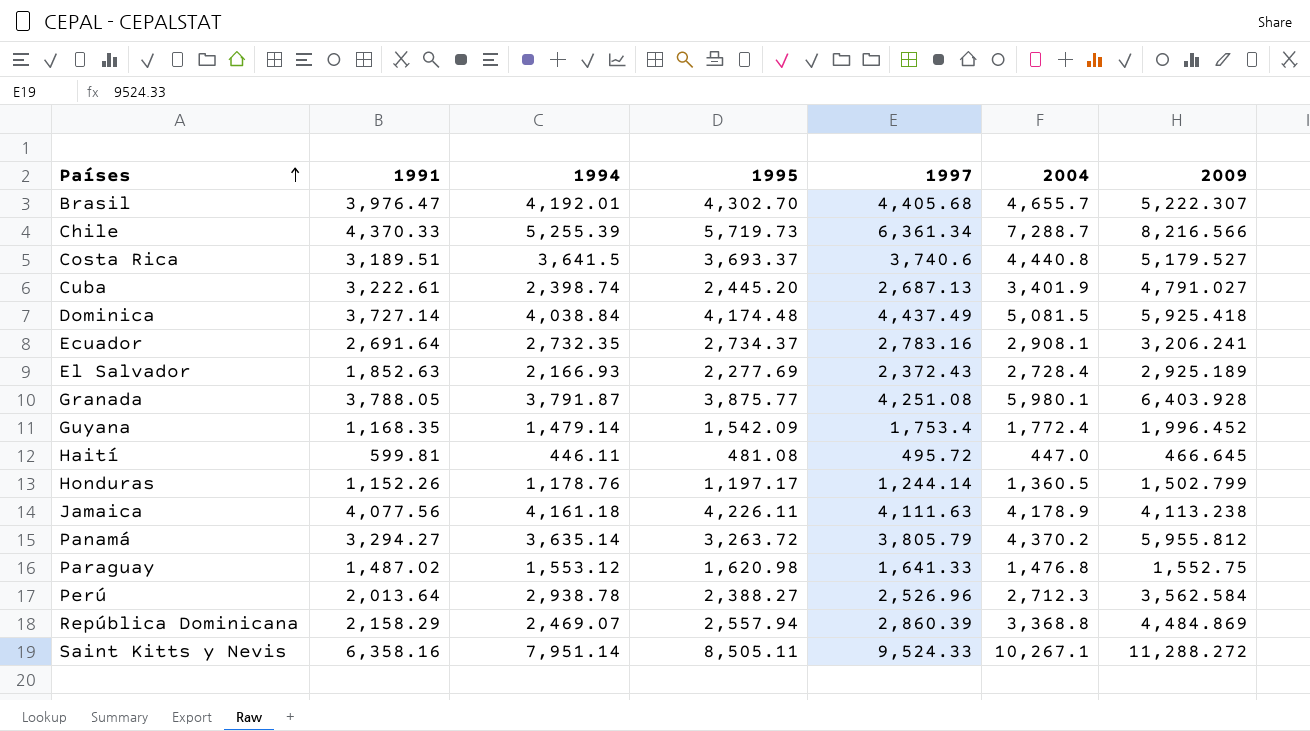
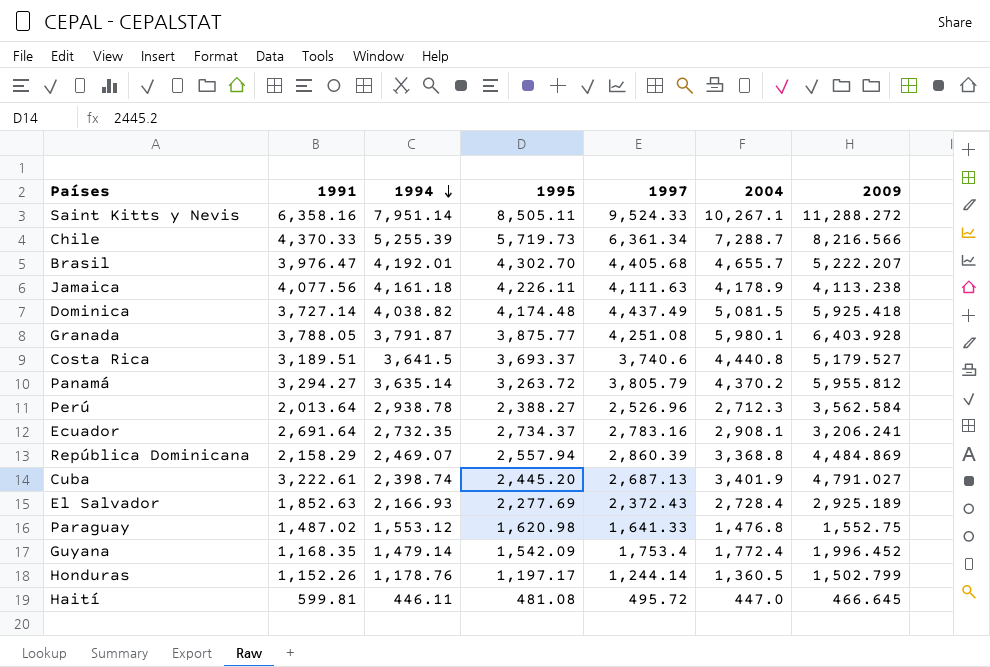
row order: Países ascending -> 1994 descending
Brasil | 2009: 5,222.307 -> 5,222.207
Dominica | 1994: 4,038.84 -> 4,038.82

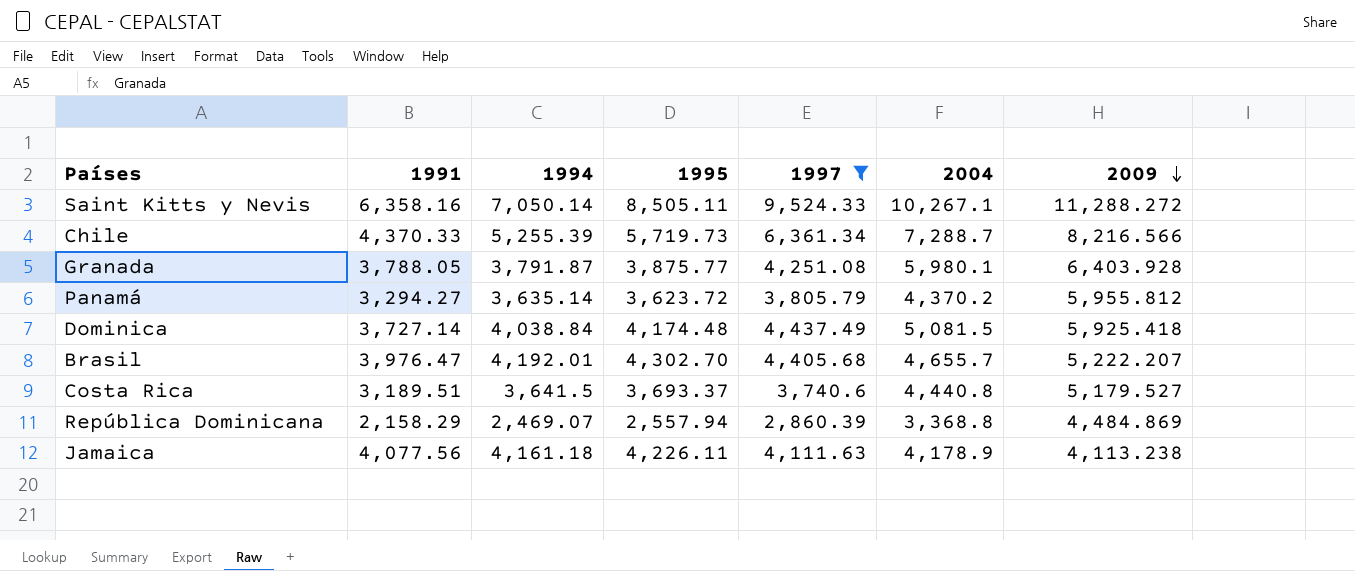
filter: none -> 1997 >= 2,860.39
row order: 1994 descending -> 2009 descending
Saint Kitts y Nevis | 1994: 7,951.14 -> 7,050.14
Panamá | 1995: 3,263.72 -> 3,623.72
Dominica | 1994: 4,038.82 -> 4,038.84

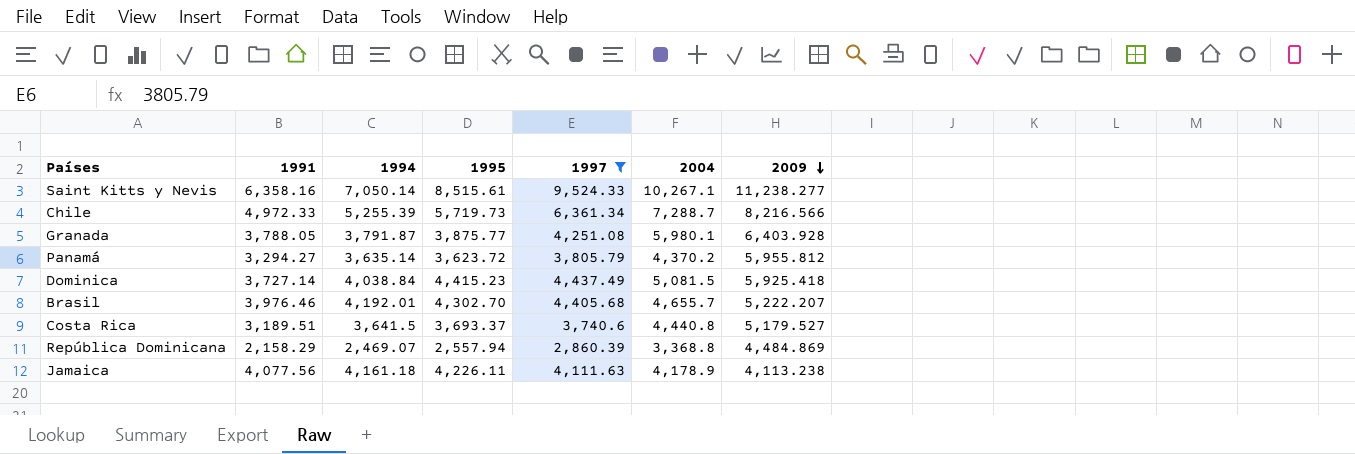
Saint Kitts y Nevis | 1995: 8,505.11 -> 8,515.61
Saint Kitts y Nevis | 2009: 11,288.272 -> 11,238.277
Chile | 1991: 4,370.33 -> 4,972.33
Dominica | 1995: 4,174.48 -> 4,415.23
Brasil | 1991: 3,976.47 -> 3,976.46

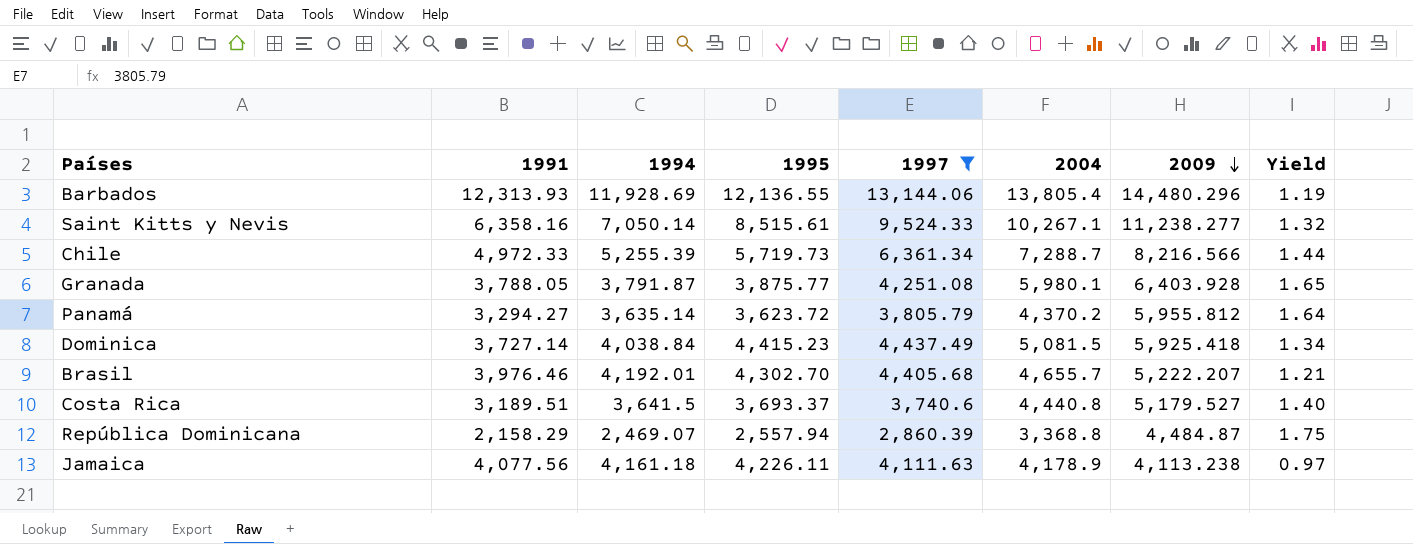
column Yield | formula: none -> [2009] / [1995]
row Barbados: none -> 12,313.93 | 11,928.69 | 12,136.55 | 13,144.06 | 13,805.4 | 14,480.296 | 1.19
República Dominicana | 2009: 4,484.869 -> 4,484.87

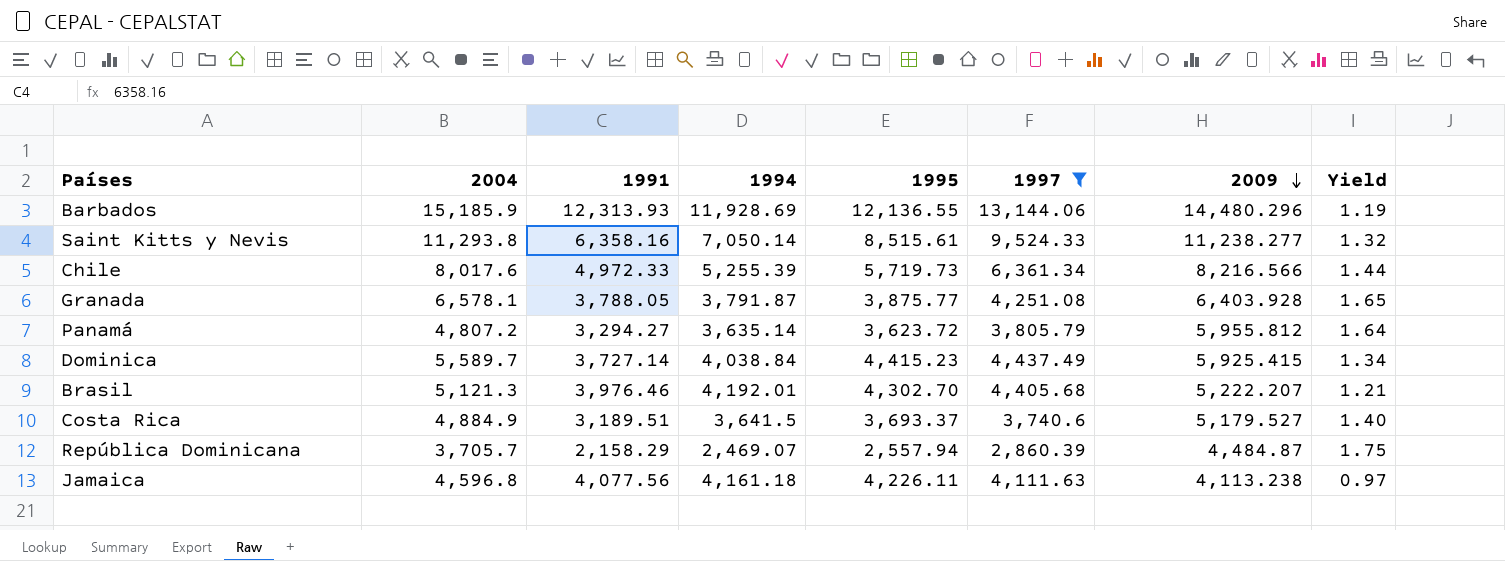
column 2004 | position: 6 -> 2
Barbados | 2004: 13,805.4 -> 15,185.9
Saint Kitts y Nevis | 2004: 10,267.1 -> 11,293.8
Chile | 2004: 7,288.7 -> 8,017.6
Granada | 2004: 5,980.1 -> 6,578.1
Panamá | 2004: 4,370.2 -> 4,807.2
Dominica | 2004: 5,081.5 -> 5,589.7
Dominica | 2009: 5,925.418 -> 5,925.415
Brasil | 2004: 4,655.7 -> 5,121.3
Costa Rica | 2004: 4,440.8 -> 4,884.9
República Dominicana | 2004: 3,368.8 -> 3,705.7
Jamaica | 2004: 4,178.9 -> 4,596.8

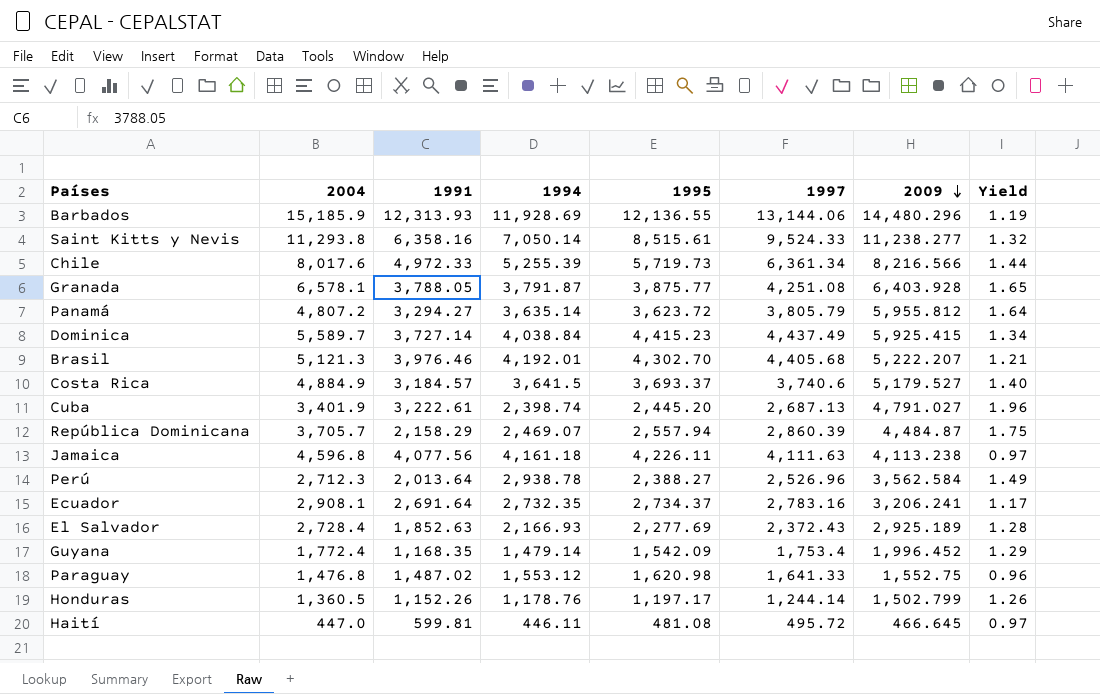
filter: 1997 >= 2,860.39 -> none
Costa Rica | 1991: 3,189.51 -> 3,184.57

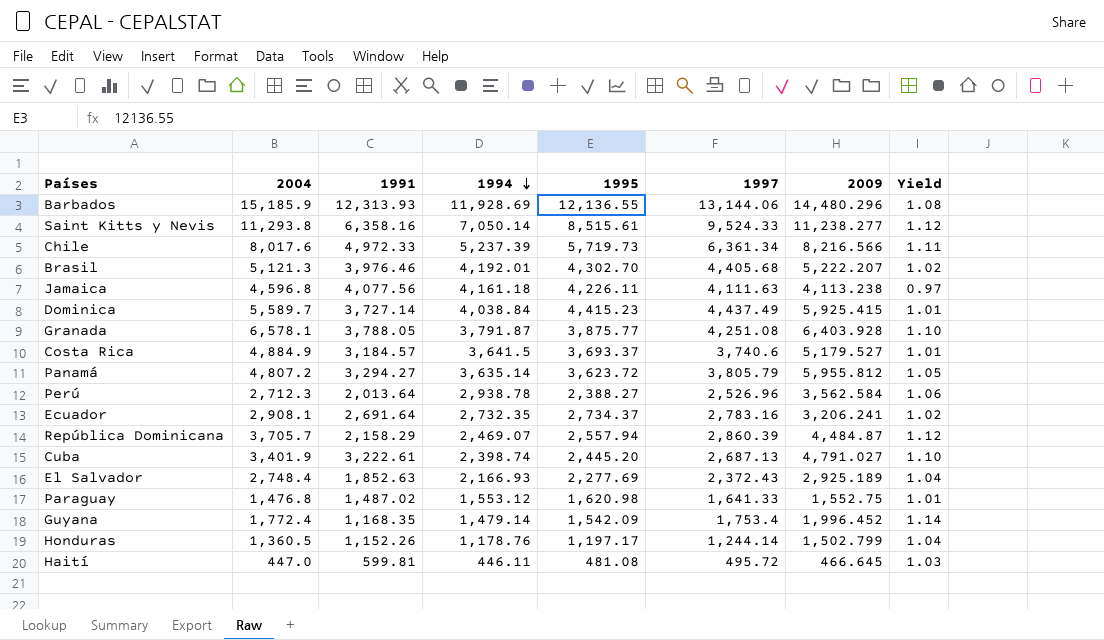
row order: 2009 descending -> 1994 descending
column Yield | formula: [2009] / [1995] -> [1997] / [1995]
Chile | 1994: 5,255.39 -> 5,237.39
El Salvador | 2004: 2,728.4 -> 2,748.4

